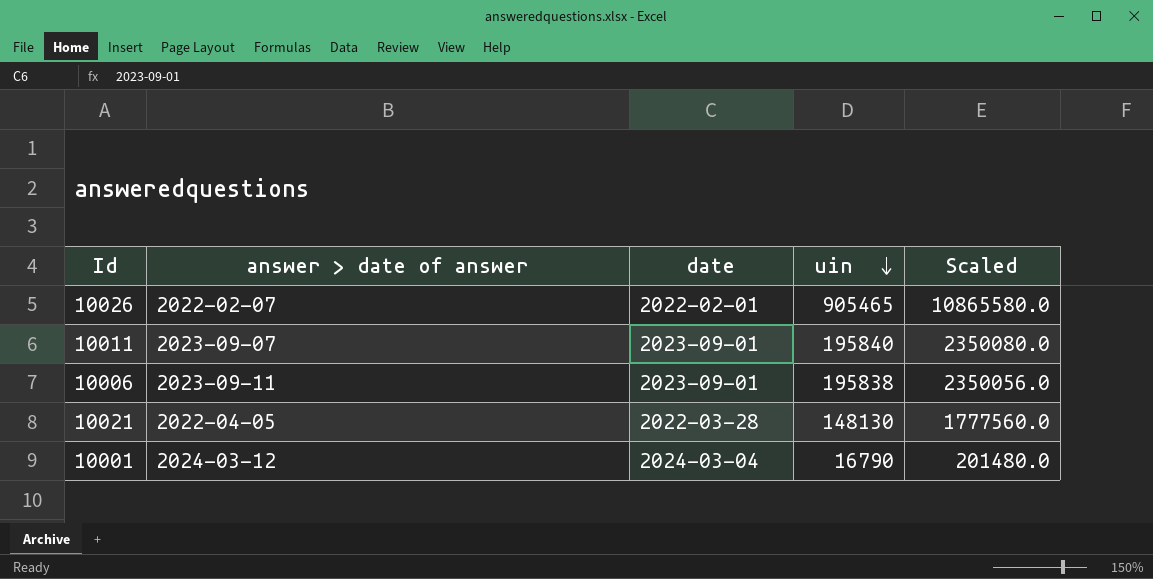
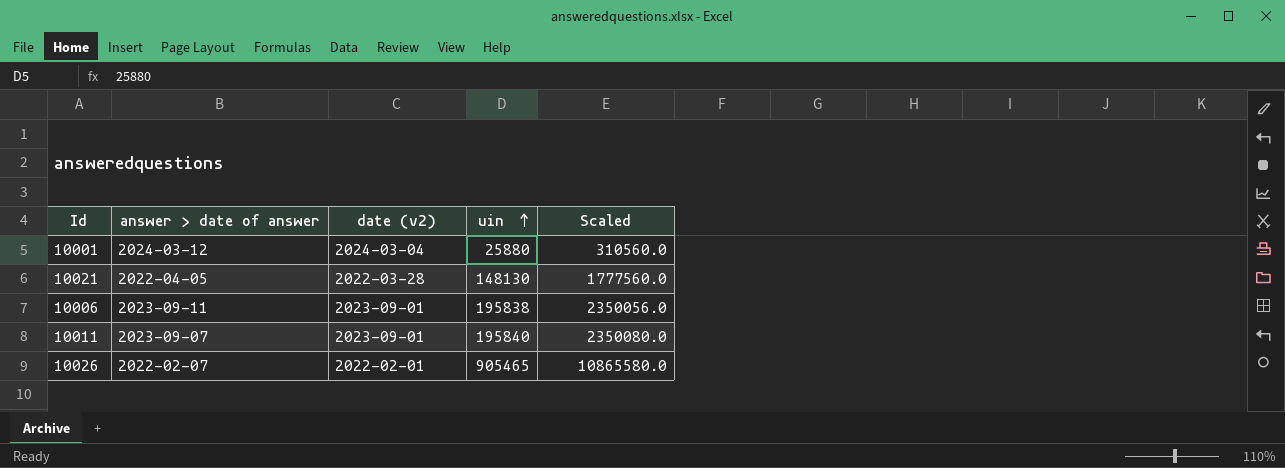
row order: uin descending -> uin ascending
column name: date -> date (v2)
10001 | uin: 16790 -> 25880
10001 | Scaled: 201480.0 -> 310560.0

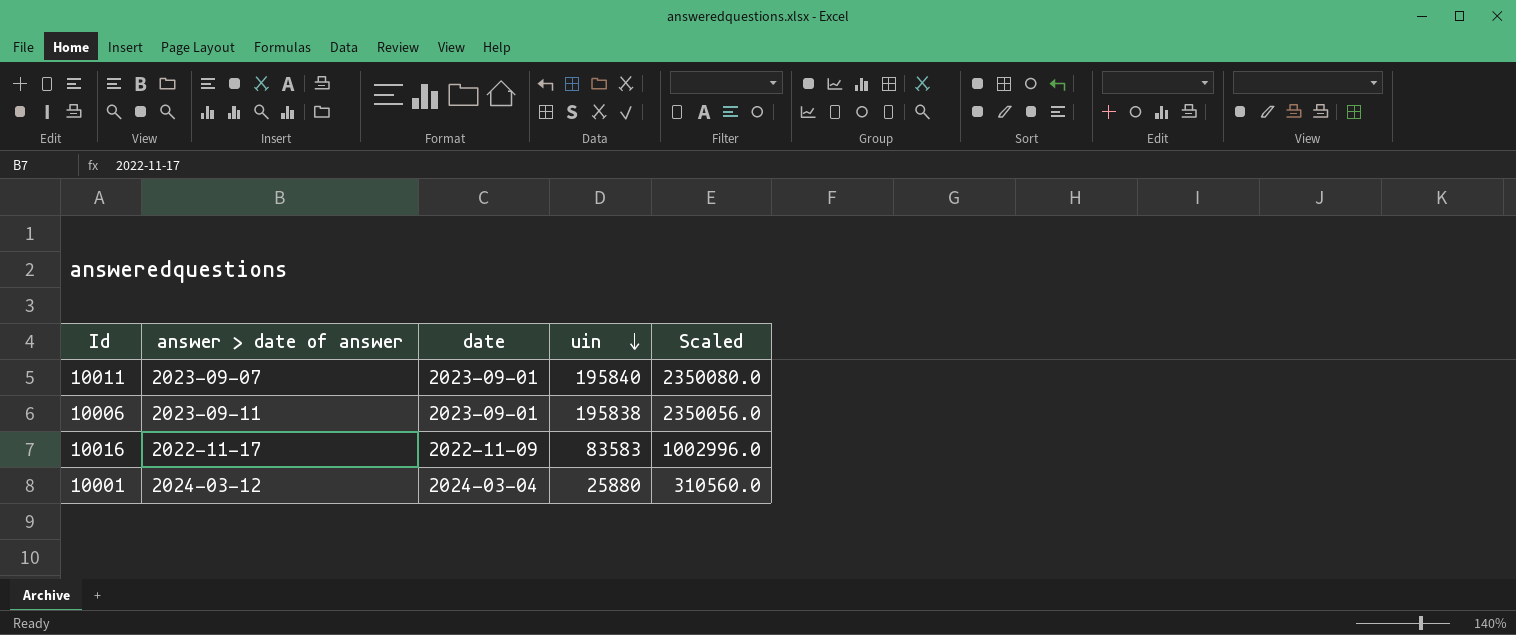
row order: uin ascending -> uin descending
column name: date (v2) -> date
row 10021: 2022-04-05 | 2022-03-28 | 148130 | 1777560.0 -> none
row 10026: 2022-02-07 | 2022-02-01 | 905465 | 10865580.0 -> none
row 10016: none -> 2022-11-17 | 2022-11-09 | 83583 | 1002996.0

